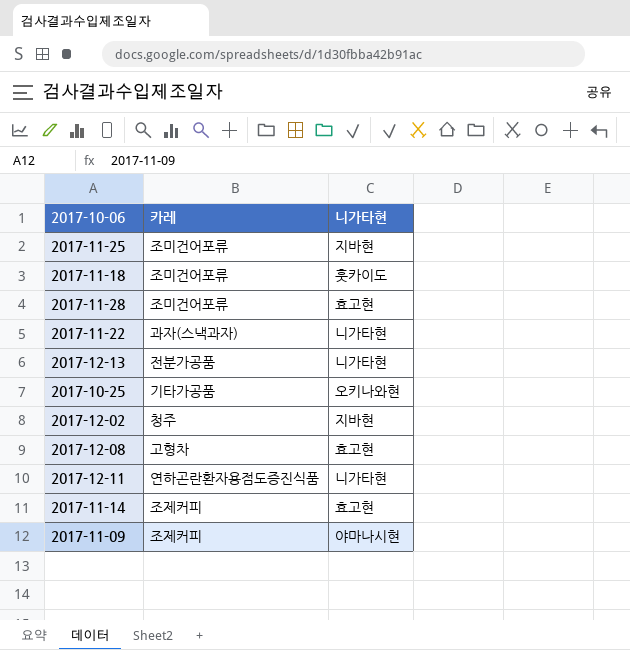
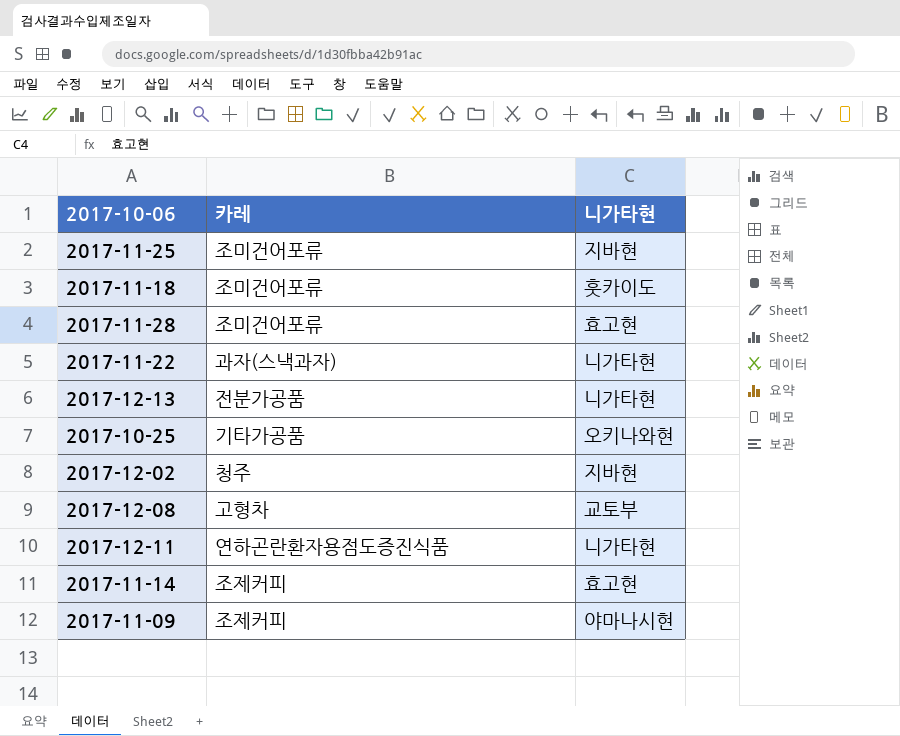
2017-12-08 | 니가타현: 효고현 -> 교토부

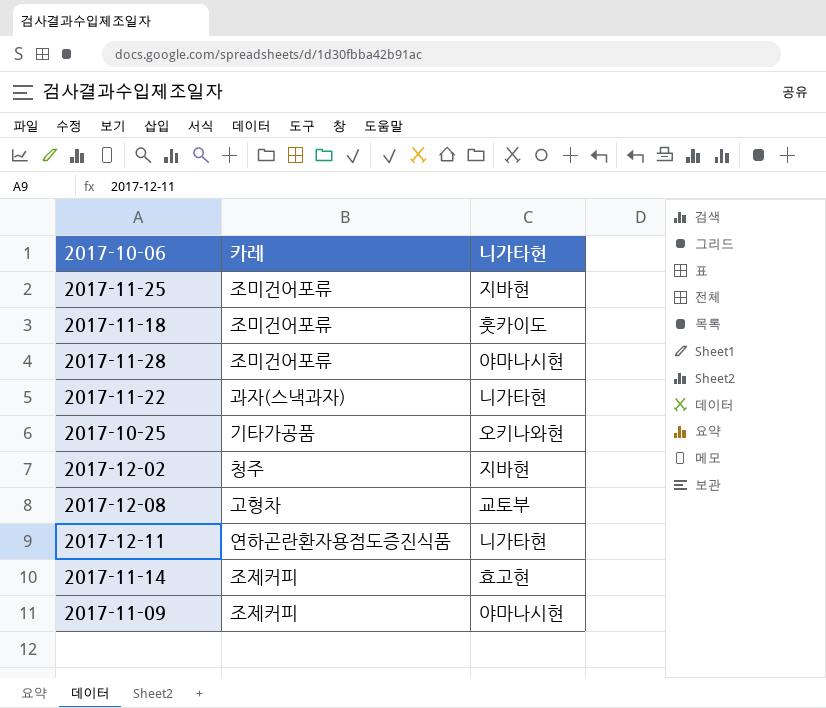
row 2017-12-13: 전분가공품 | 니가타현 -> none
2017-11-28 | 니가타현: 효고현 -> 야마나시현

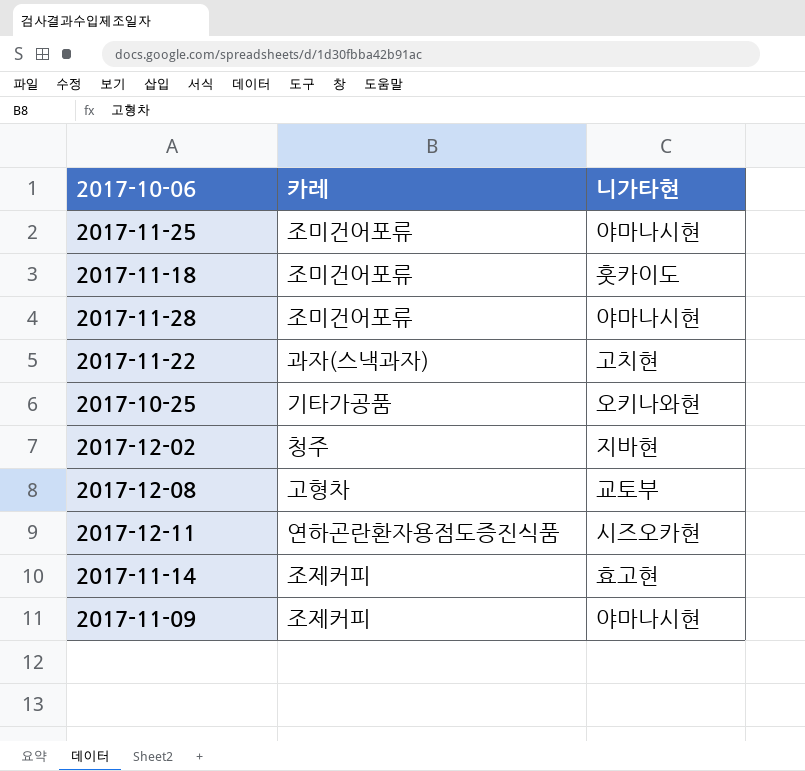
2017-11-25 | 니가타현: 지바현 -> 야마나시현
2017-11-22 | 니가타현: 니가타현 -> 고치현
2017-12-11 | 니가타현: 니가타현 -> 시즈오카현

